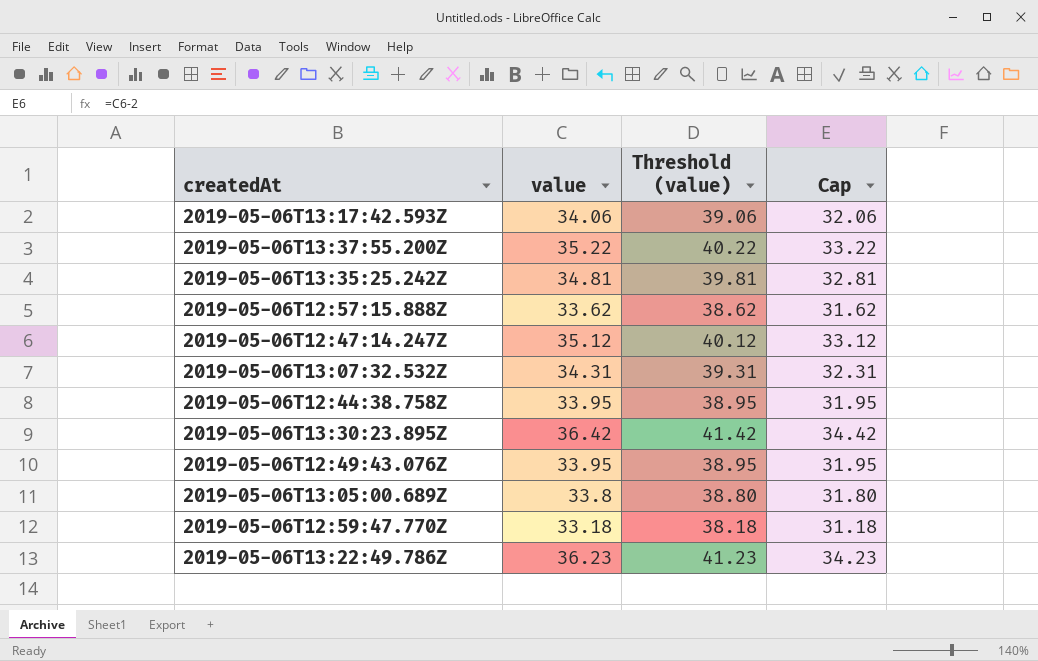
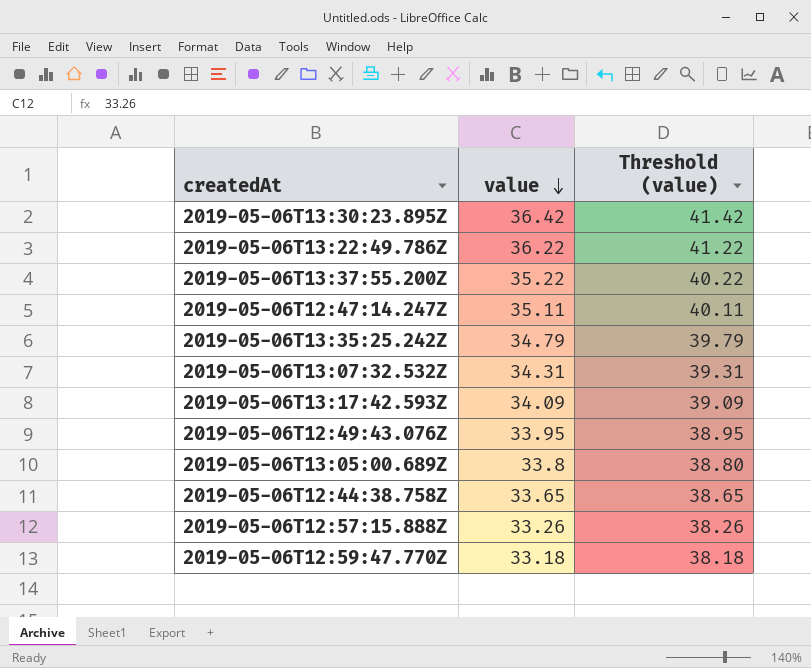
row order: none -> value descending
column Cap | formula: [value] - 2 -> none
2019-05-06T13:22:49.786Z | value: 36.23 -> 36.22
2019-05-06T13:22:49.786Z | Threshold (value): 41.23 -> 41.22
2019-05-06T12:47:14.247Z | value: 35.12 -> 35.11
2019-05-06T12:47:14.247Z | Threshold (value): 40.12 -> 40.11
2019-05-06T13:35:25.242Z | value: 34.81 -> 34.79
2019-05-06T13:35:25.242Z | Threshold (value): 39.81 -> 39.79
2019-05-06T13:17:42.593Z | value: 34.06 -> 34.09
2019-05-06T13:17:42.593Z | Threshold (value): 39.06 -> 39.09
2019-05-06T12:44:38.758Z | value: 33.95 -> 33.65
2019-05-06T12:44:38.758Z | Threshold (value): 38.95 -> 38.65
2019-05-06T12:57:15.888Z | value: 33.62 -> 33.26
2019-05-06T12:57:15.888Z | Threshold (value): 38.62 -> 38.26

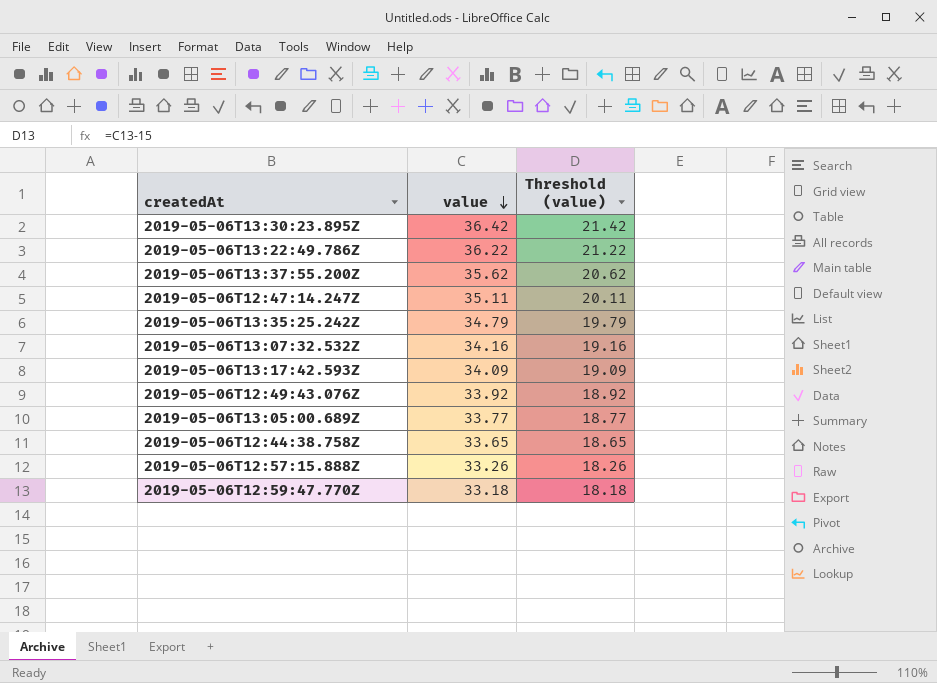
column Threshold (value) | formula: [value] + 5 -> [value] - 15
2019-05-06T13:37:55.200Z | value: 35.22 -> 35.62
2019-05-06T13:07:32.532Z | value: 34.31 -> 34.16
2019-05-06T12:49:43.076Z | value: 33.95 -> 33.92
2019-05-06T13:05:00.689Z | value: 33.8 -> 33.77

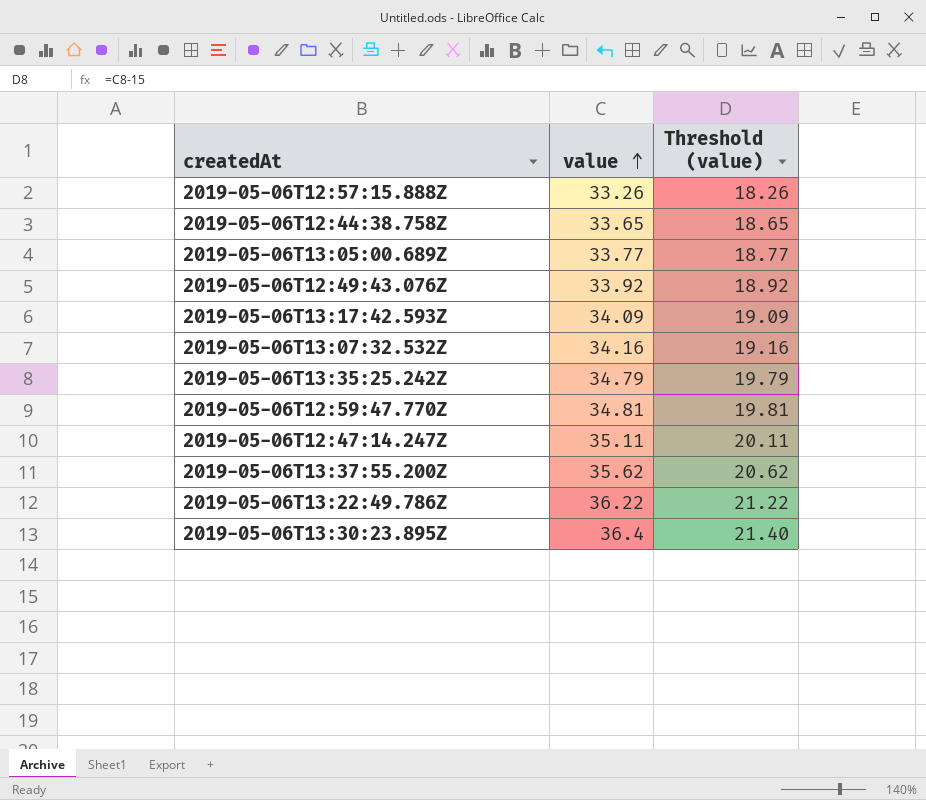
row order: value descending -> value ascending
2019-05-06T12:59:47.770Z | value: 33.18 -> 34.81
2019-05-06T12:59:47.770Z | Threshold (value): 18.18 -> 19.81
2019-05-06T13:30:23.895Z | value: 36.42 -> 36.4
2019-05-06T13:30:23.895Z | Threshold (value): 21.42 -> 21.40

